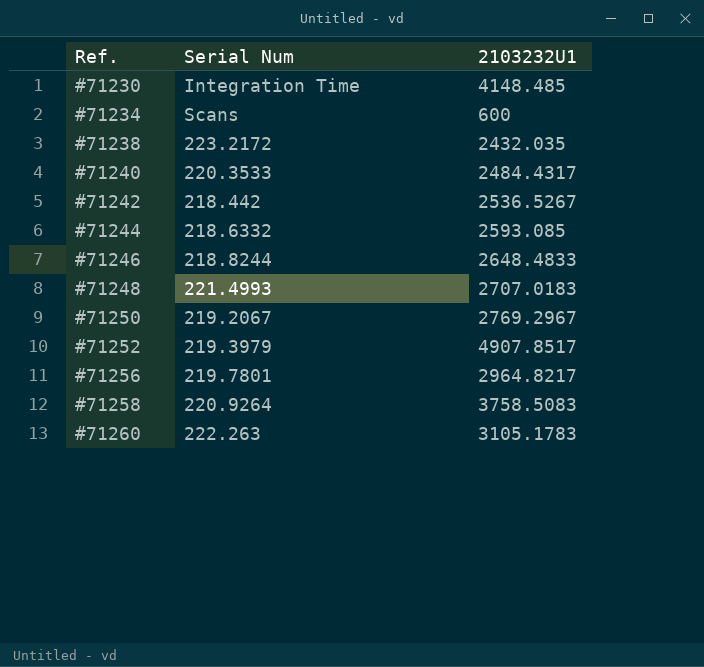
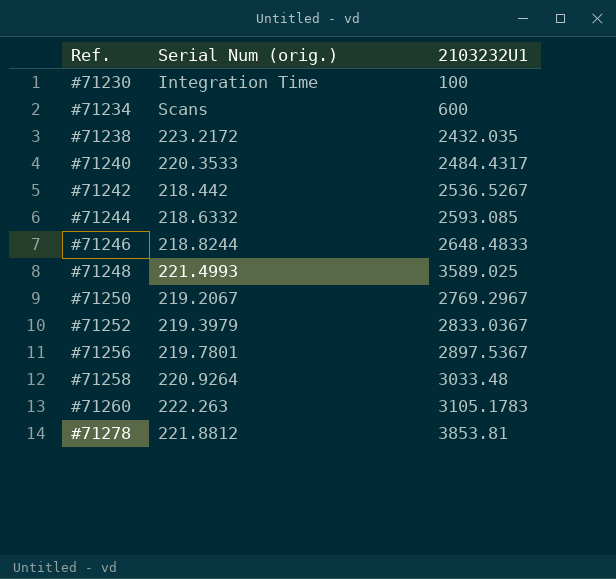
column name: Serial Num -> Serial Num (orig.)
#71230 | 2103232U1: 4148.485 -> 100
#71248 | 2103232U1: 2707.0183 -> 3589.025
#71252 | 2103232U1: 4907.8517 -> 2833.0367
#71256 | 2103232U1: 2964.8217 -> 2897.5367
#71258 | 2103232U1: 3758.5083 -> 3033.48
row #71278: none -> 221.8812 | 3853.81

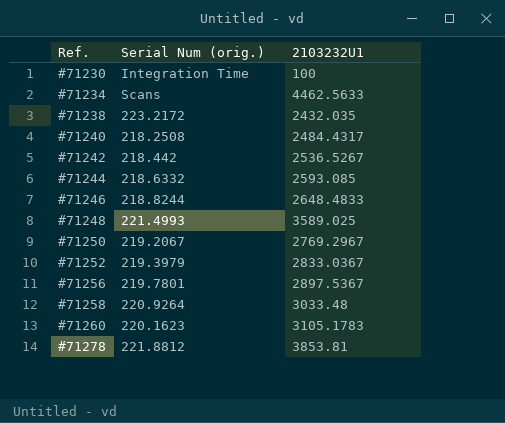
#71234 | 2103232U1: 600 -> 4462.5633
#71240 | Serial Num (orig.): 220.3533 -> 218.2508
#71260 | Serial Num (orig.): 222.263 -> 220.1623

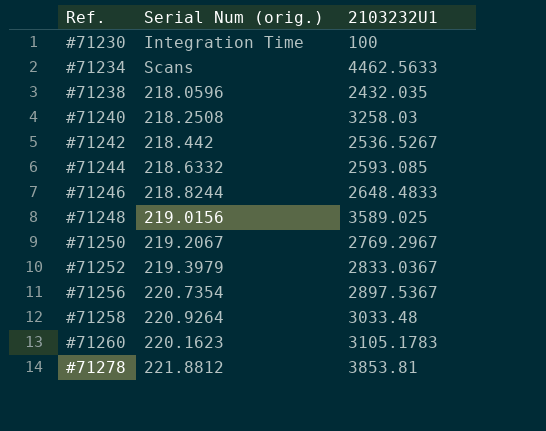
#71238 | Serial Num (orig.): 223.2172 -> 218.0596
#71240 | 2103232U1: 2484.4317 -> 3258.03
#71248 | Serial Num (orig.): 221.4993 -> 219.0156
#71256 | Serial Num (orig.): 219.7801 -> 220.7354

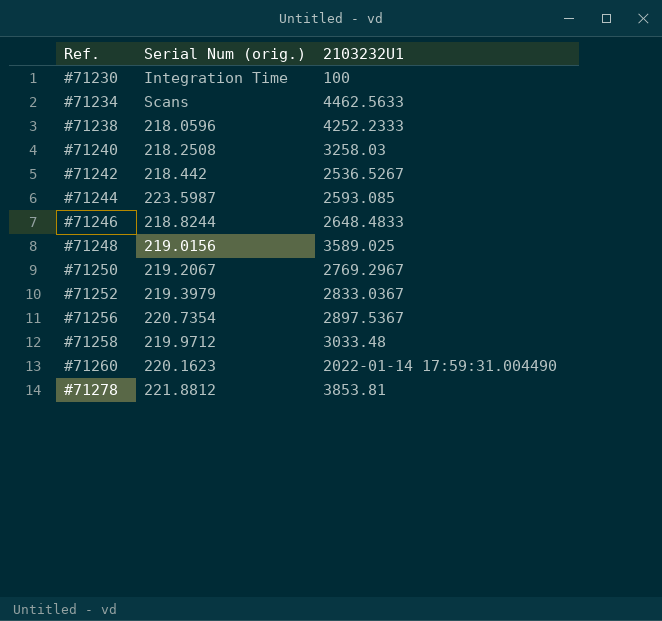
#71238 | 2103232U1: 2432.035 -> 4252.2333
#71244 | Serial Num (orig.): 218.6332 -> 223.5987
#71258 | Serial Num (orig.): 220.9264 -> 219.9712
#71260 | 2103232U1: 3105.1783 -> 2022-01-14 17:59:31.004490

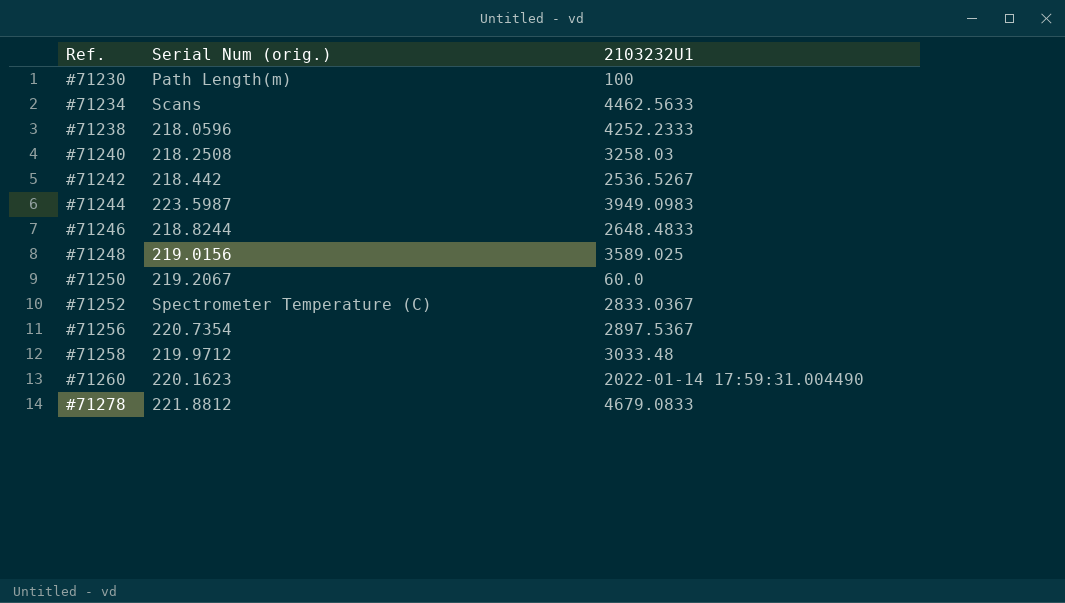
#71230 | Serial Num (orig.): Integration Time -> Path Length(m)
#71244 | 2103232U1: 2593.085 -> 3949.0983
#71250 | 2103232U1: 2769.2967 -> 60.0
#71252 | Serial Num (orig.): 219.3979 -> Spectrometer Temperature (C)
#71278 | 2103232U1: 3853.81 -> 4679.0833

